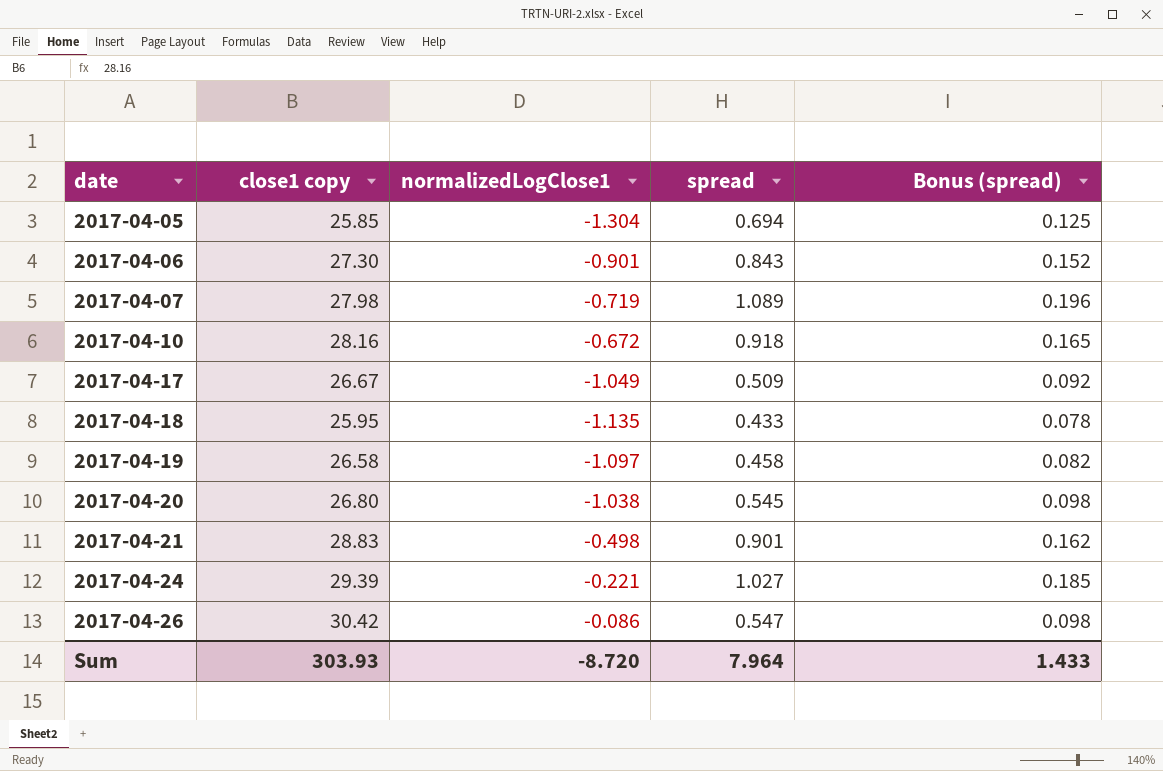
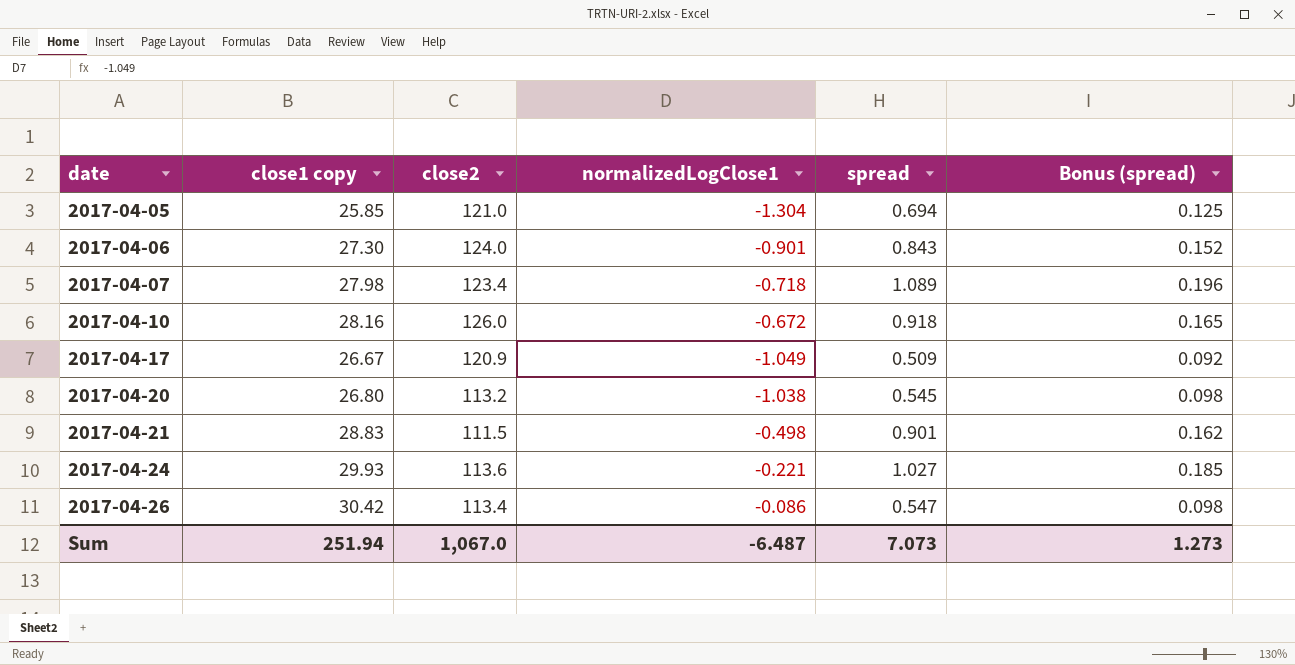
column close2 | position: none -> 3
row 2017-04-18: 25.95 | -1.135 | 0.433 | 0.078 -> none
row 2017-04-19: 26.58 | -1.097 | 0.458 | 0.082 -> none
2017-04-07 | normalizedLogClose1: -0.719 -> -0.718
2017-04-24 | close1 copy: 29.39 -> 29.93
Sum | close1 copy: 303.93 -> 251.94
Sum | normalizedLogClose1: -8.720 -> -6.487
Sum | spread: 7.964 -> 7.073
Sum | Bonus (spread): 1.433 -> 1.273

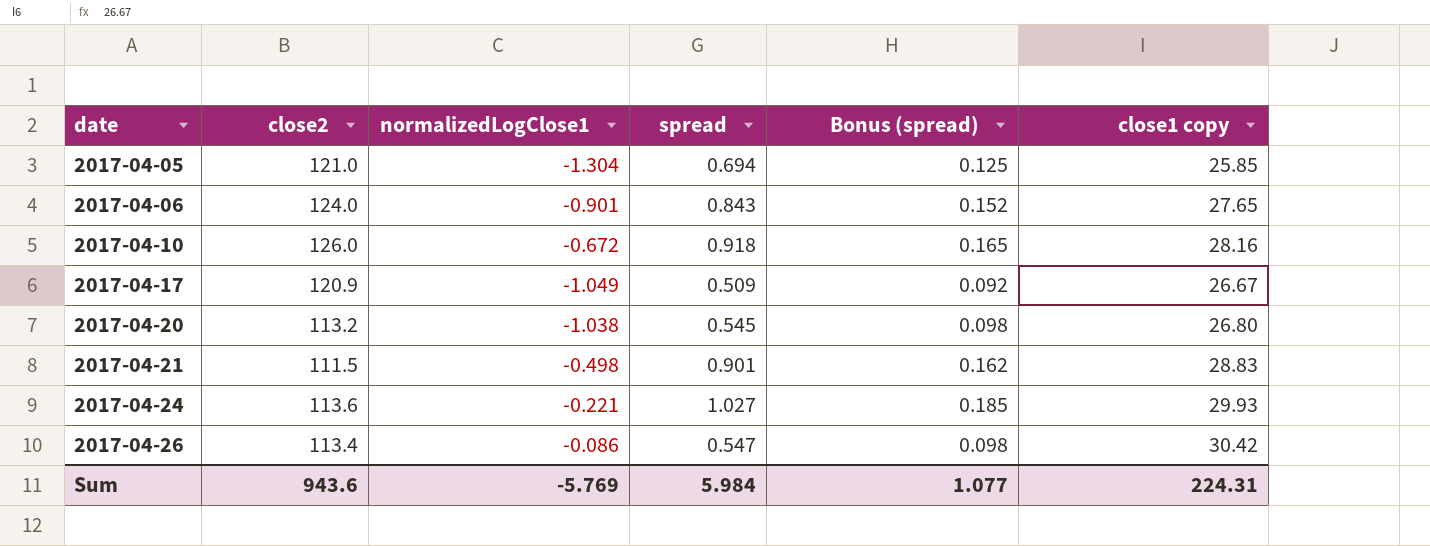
column close1 copy | position: 2 -> 6
row 2017-04-07: 27.98 | 123.4 | -0.718 | 1.089 | 0.196 -> none
2017-04-06 | close1 copy: 27.30 -> 27.65
Sum | close2: 1,067.0 -> 943.6
Sum | normalizedLogClose1: -6.487 -> -5.769
Sum | spread: 7.073 -> 5.984
Sum | Bonus (spread): 1.273 -> 1.077
Sum | close1 copy: 251.94 -> 224.31

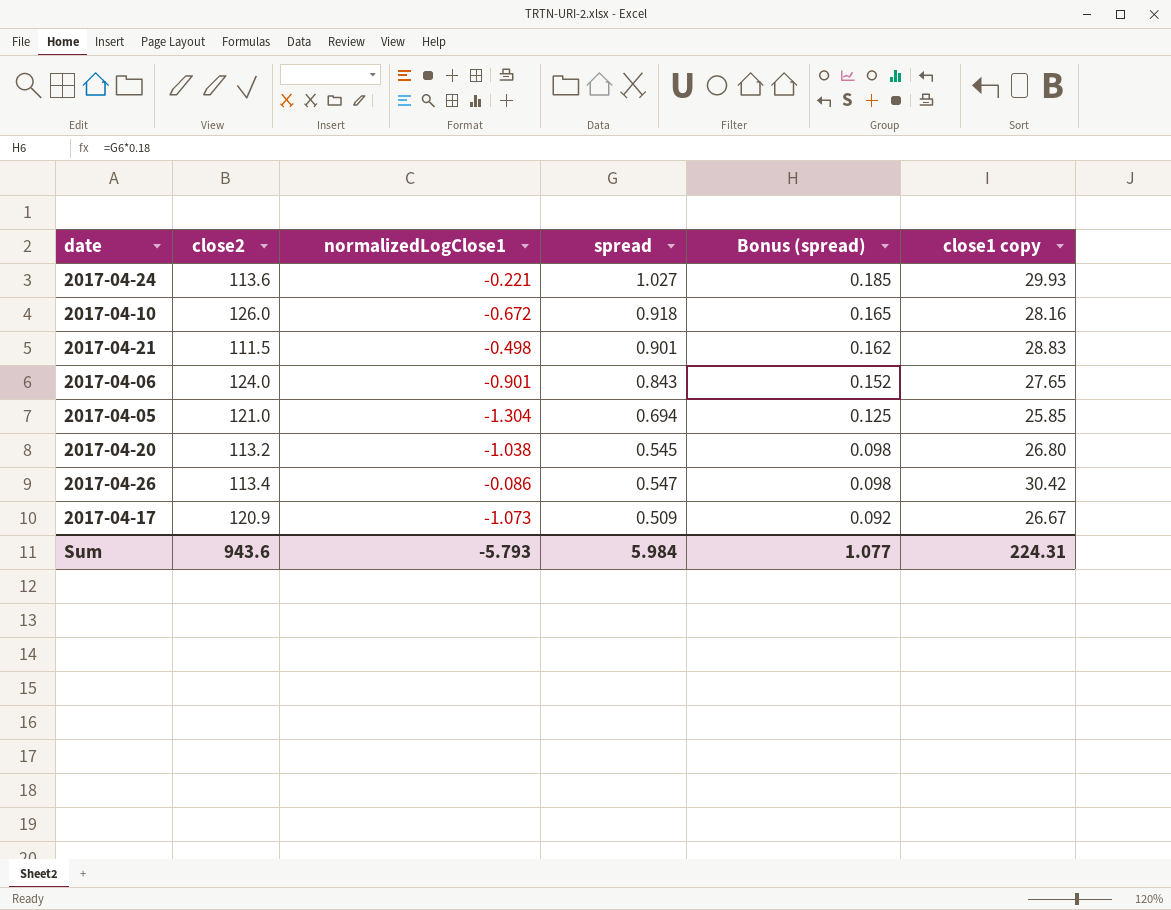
row order: date ascending -> Bonus (spread) descending
2017-04-17 | normalizedLogClose1: -1.049 -> -1.073
Sum | normalizedLogClose1: -5.769 -> -5.793

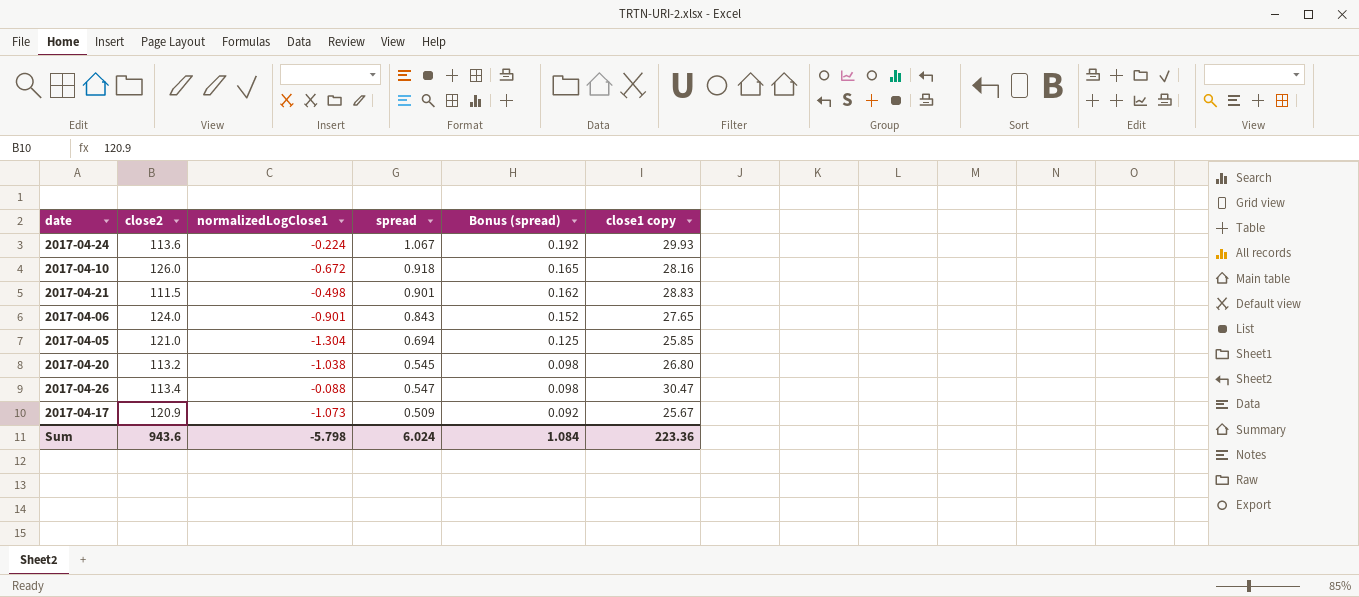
2017-04-24 | normalizedLogClose1: -0.221 -> -0.224
2017-04-24 | spread: 1.027 -> 1.067
2017-04-24 | Bonus (spread): 0.185 -> 0.192
2017-04-26 | normalizedLogClose1: -0.086 -> -0.088
2017-04-26 | close1 copy: 30.42 -> 30.47
2017-04-17 | close1 copy: 26.67 -> 25.67
Sum | normalizedLogClose1: -5.793 -> -5.798
Sum | spread: 5.984 -> 6.024
Sum | Bonus (spread): 1.077 -> 1.084
Sum | close1 copy: 224.31 -> 223.36

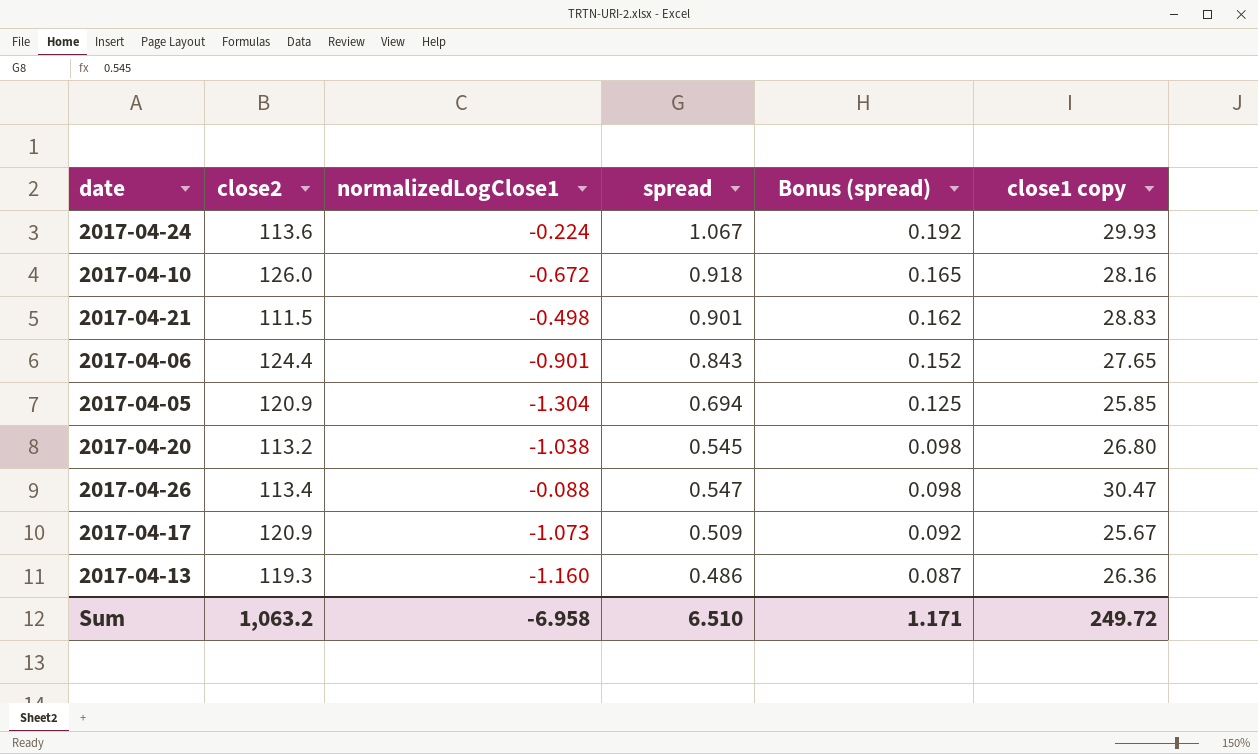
2017-04-06 | close2: 124.0 -> 124.4
2017-04-05 | close2: 121.0 -> 120.9
row 2017-04-13: none -> 119.3 | -1.160 | 0.486 | 0.087 | 26.36
Sum | close2: 943.6 -> 1,063.2
Sum | normalizedLogClose1: -5.798 -> -6.958
Sum | spread: 6.024 -> 6.510
Sum | Bonus (spread): 1.084 -> 1.171
Sum | close1 copy: 223.36 -> 249.72

